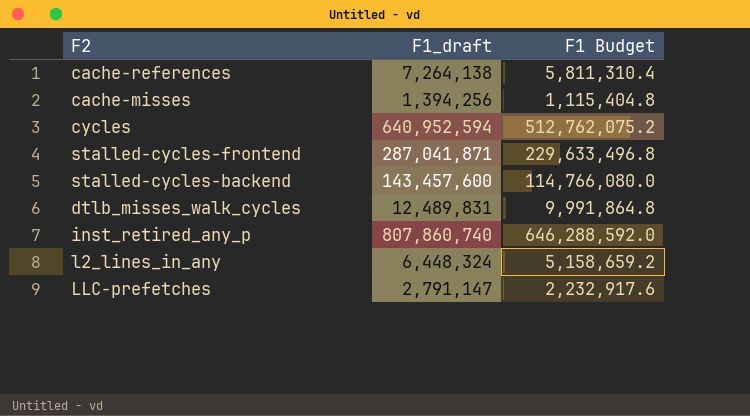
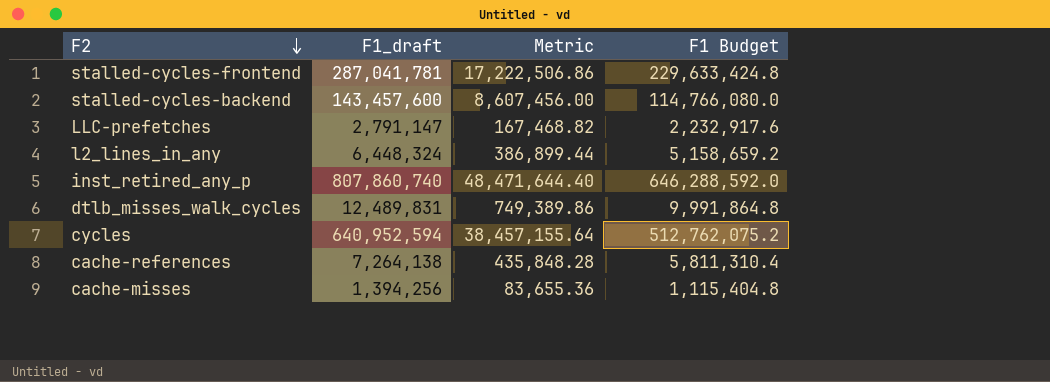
row order: none -> F2 descending
column Metric | formula: none -> [F1_draft] * 0.06
stalled-cycles-frontend | F1_draft: 287,041,871 -> 287,041,781
stalled-cycles-frontend | F1 Budget: 229,633,496.8 -> 229,633,424.8

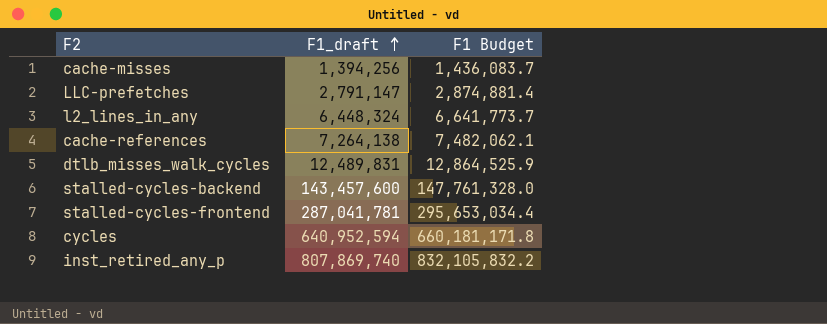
row order: F2 descending -> F1_draft ascending
column Metric | formula: [F1_draft] * 0.06 -> none
column F1 Budget | formula: [F1_draft] * 0.8 -> [F1_draft] * 1.03
inst_retired_any_p | F1_draft: 807,860,740 -> 807,869,740

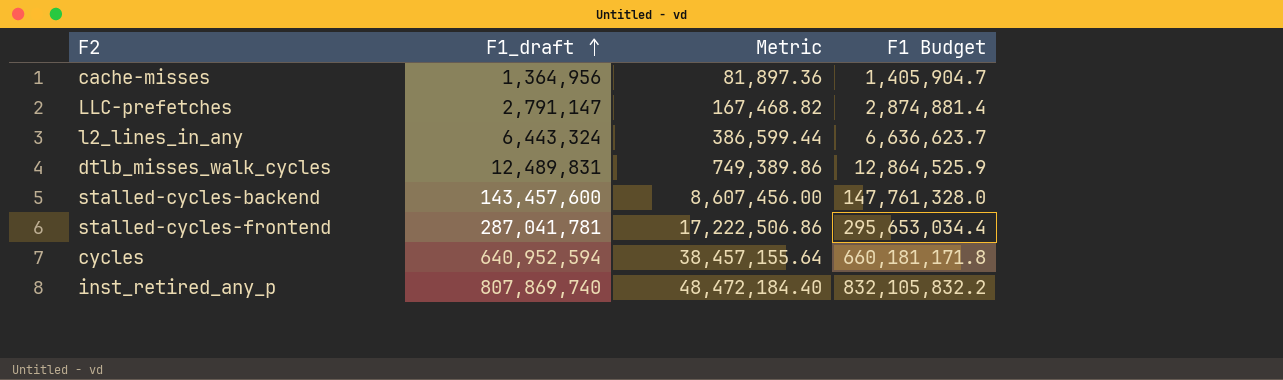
column Metric | formula: none -> [F1_draft] * 0.06
row cache-references: 7,264,138 | 7,482,062.1 -> none
cache-misses | F1_draft: 1,394,256 -> 1,364,956
cache-misses | F1 Budget: 1,436,083.7 -> 1,405,904.7
l2_lines_in_any | F1_draft: 6,448,324 -> 6,443,324
l2_lines_in_any | F1 Budget: 6,641,773.7 -> 6,636,623.7

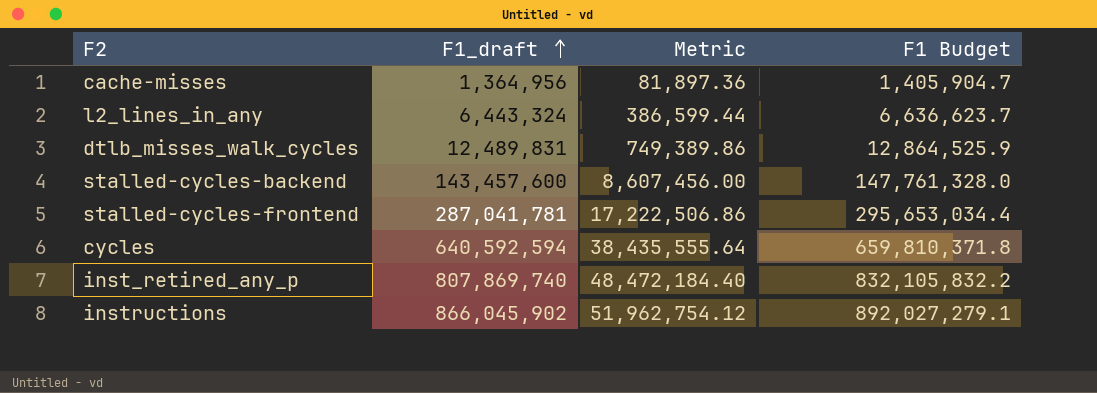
row LLC-prefetches: 2,791,147 | 167,468.82 | 2,874,881.4 -> none
cycles | F1_draft: 640,952,594 -> 640,592,594
cycles | Metric: 38,457,155.64 -> 38,435,555.64
cycles | F1 Budget: 660,181,171.8 -> 659,810,371.8
row instructions: none -> 866,045,902 | 51,962,754.12 | 892,027,279.1

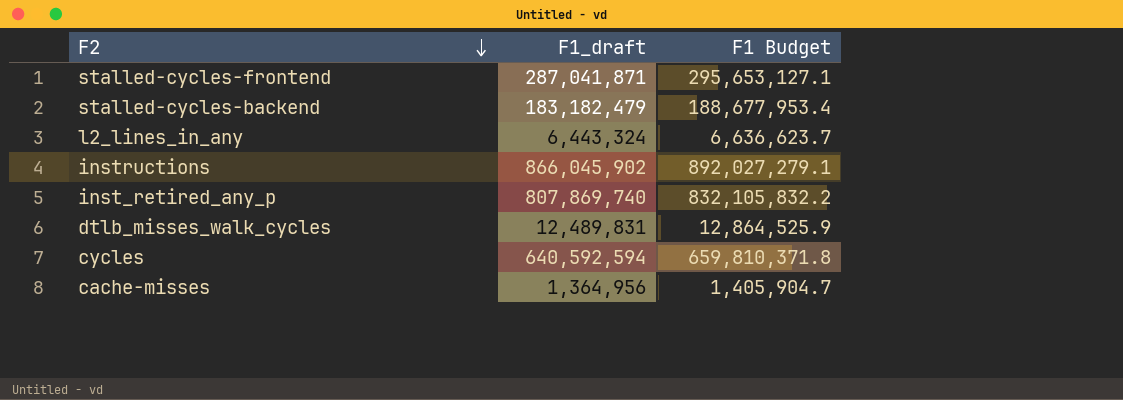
row order: F1_draft ascending -> F2 descending
column Metric | formula: [F1_draft] * 0.06 -> none
stalled-cycles-frontend | F1_draft: 287,041,781 -> 287,041,871
stalled-cycles-frontend | F1 Budget: 295,653,034.4 -> 295,653,127.1
stalled-cycles-backend | F1_draft: 143,457,600 -> 183,182,479
stalled-cycles-backend | F1 Budget: 147,761,328.0 -> 188,677,953.4

